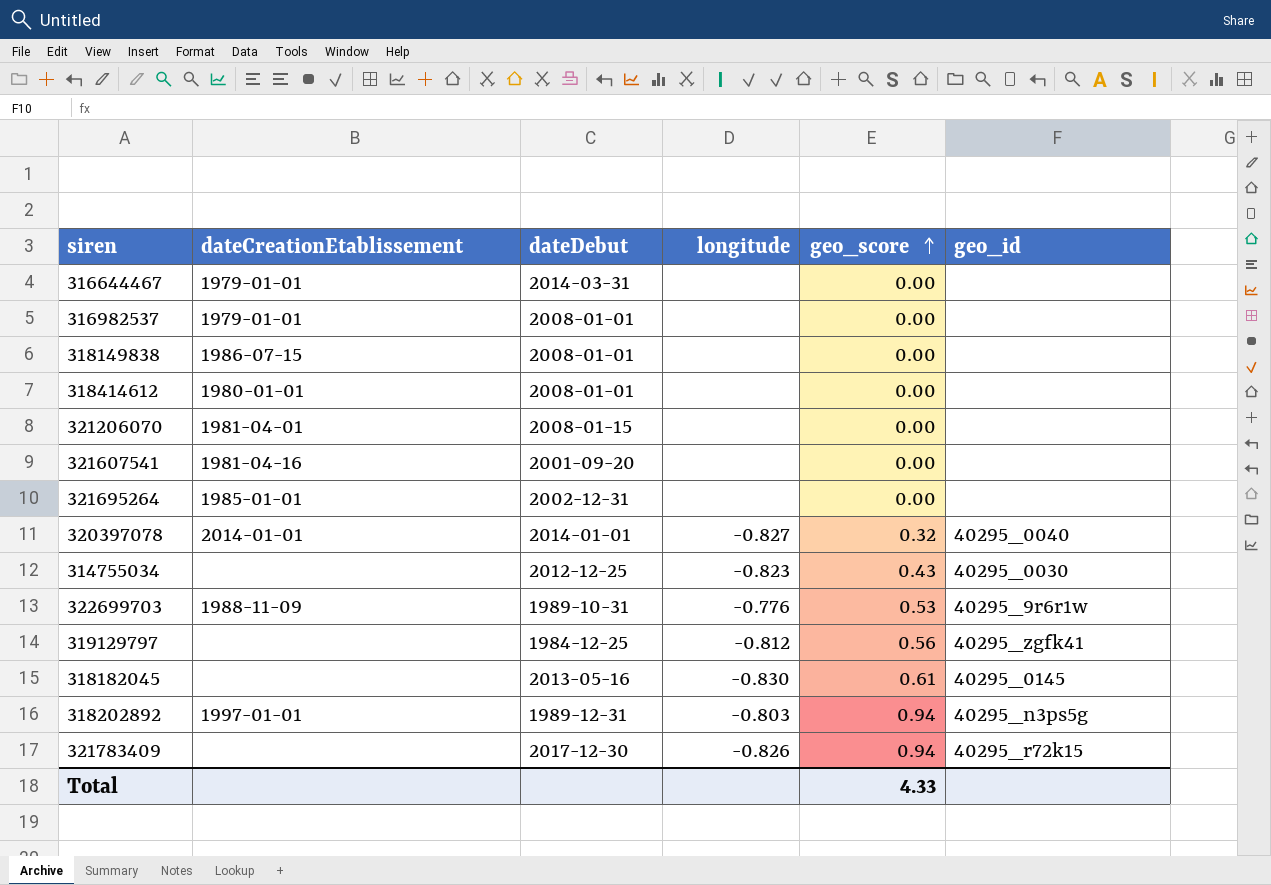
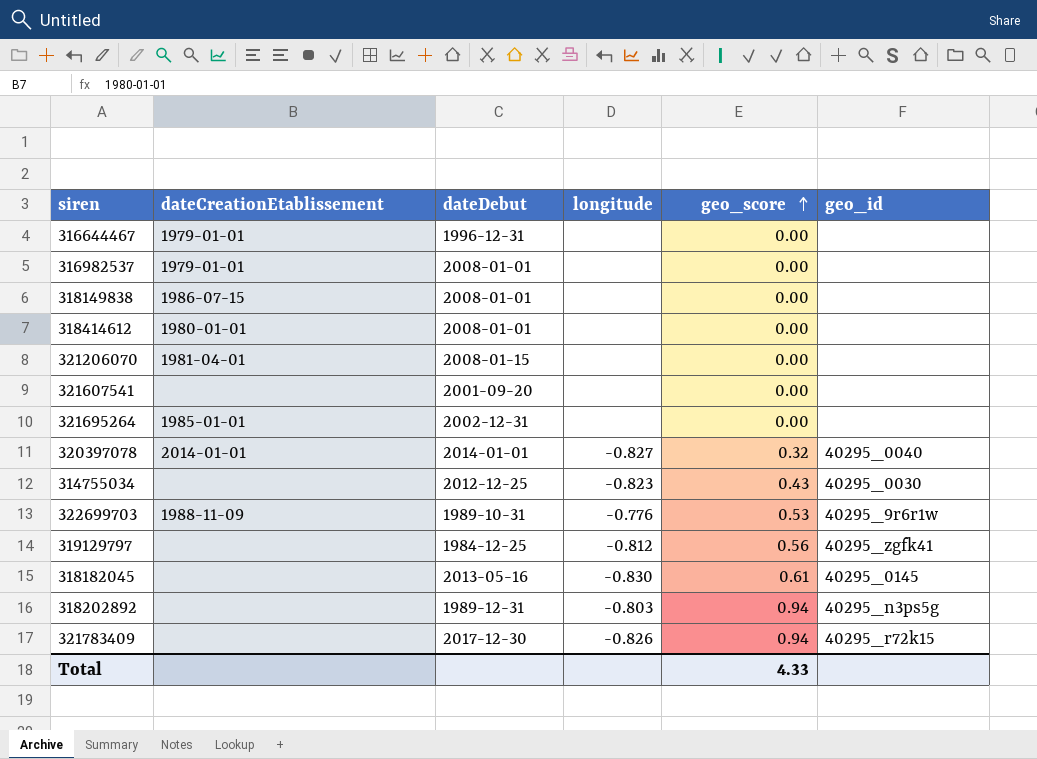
316644467 | dateDebut: 2014-03-31 -> 1996-12-31
321607541 | dateCreationEtablissement: 1981-04-16 -> none
318202892 | dateCreationEtablissement: 1997-01-01 -> none

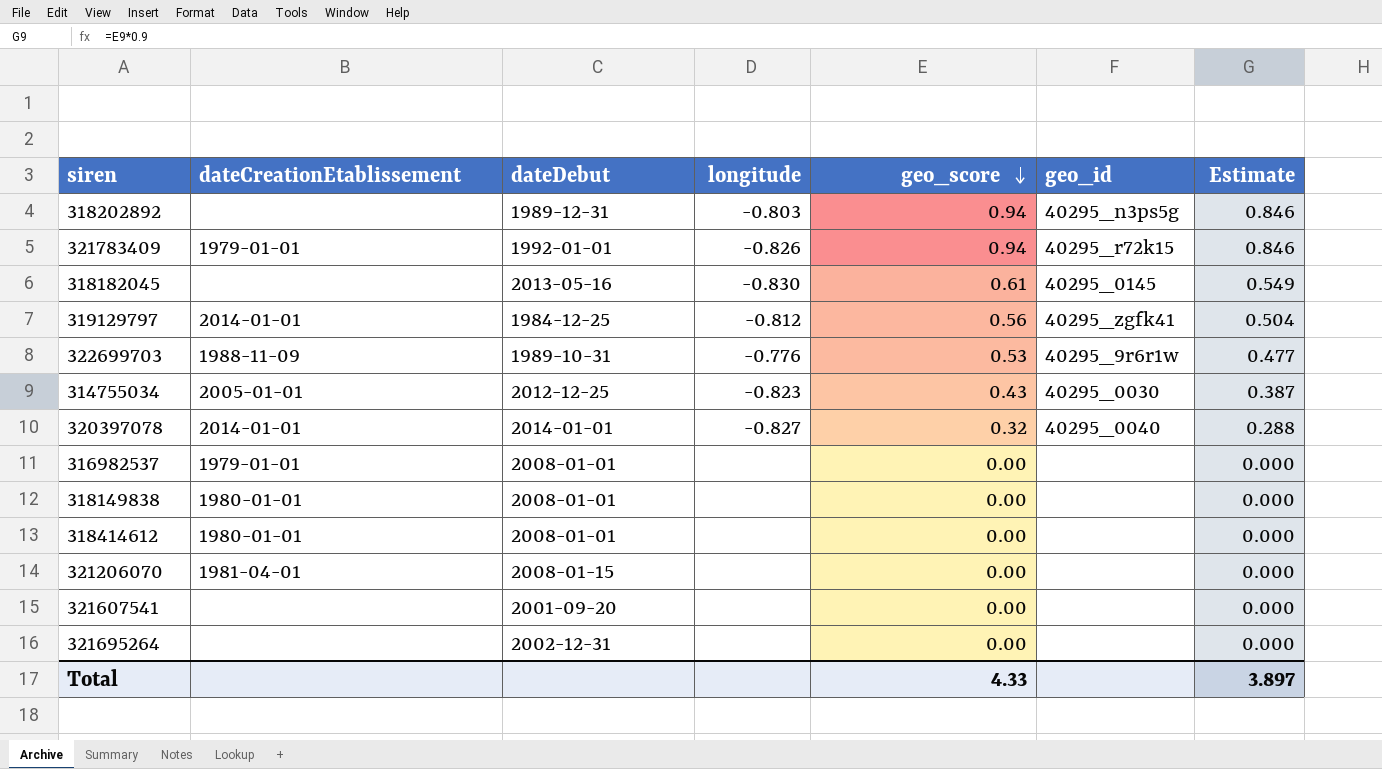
row order: geo_score ascending -> geo_score descending
column Estimate | formula: none -> [geo_score] * 0.9
row 316644467: 1979-01-01 | 1996-12-31 | none | 0.00 | none -> none
321783409 | dateCreationEtablissement: none -> 1979-01-01
321783409 | dateDebut: 2017-12-30 -> 1992-01-01
319129797 | dateCreationEtablissement: none -> 2014-01-01
314755034 | dateCreationEtablissement: none -> 2005-01-01
318149838 | dateCreationEtablissement: 1986-07-15 -> 1980-01-01
321695264 | dateCreationEtablissement: 1985-01-01 -> none

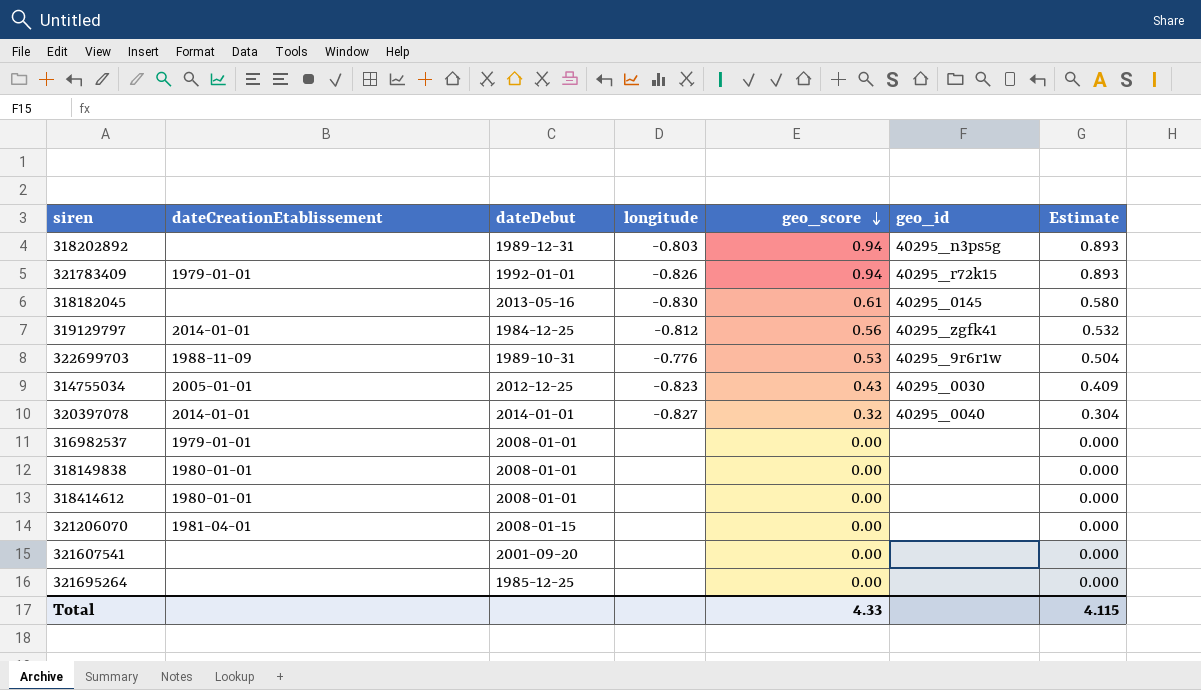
column Estimate | formula: [geo_score] * 0.9 -> [geo_score] * 0.95
321695264 | dateDebut: 2002-12-31 -> 1985-12-25
Total | Estimate: 3.897 -> 4.115

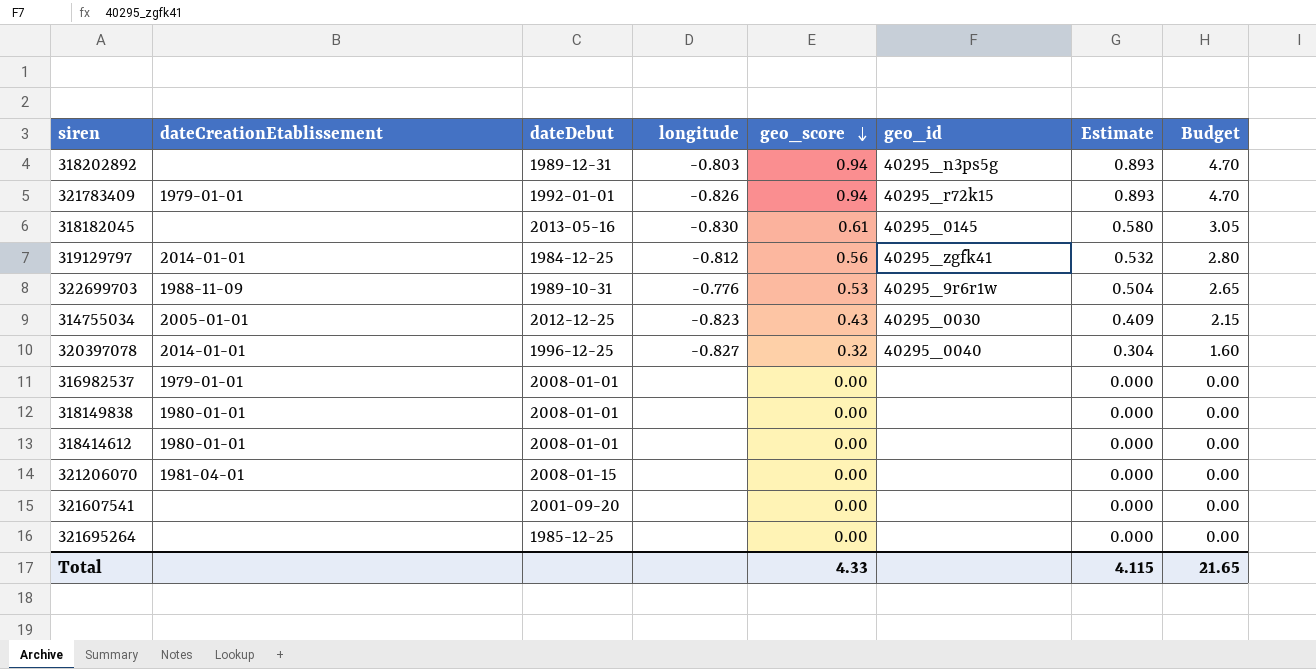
column Budget | formula: none -> [geo_score] * 5
320397078 | dateDebut: 2014-01-01 -> 1996-12-25

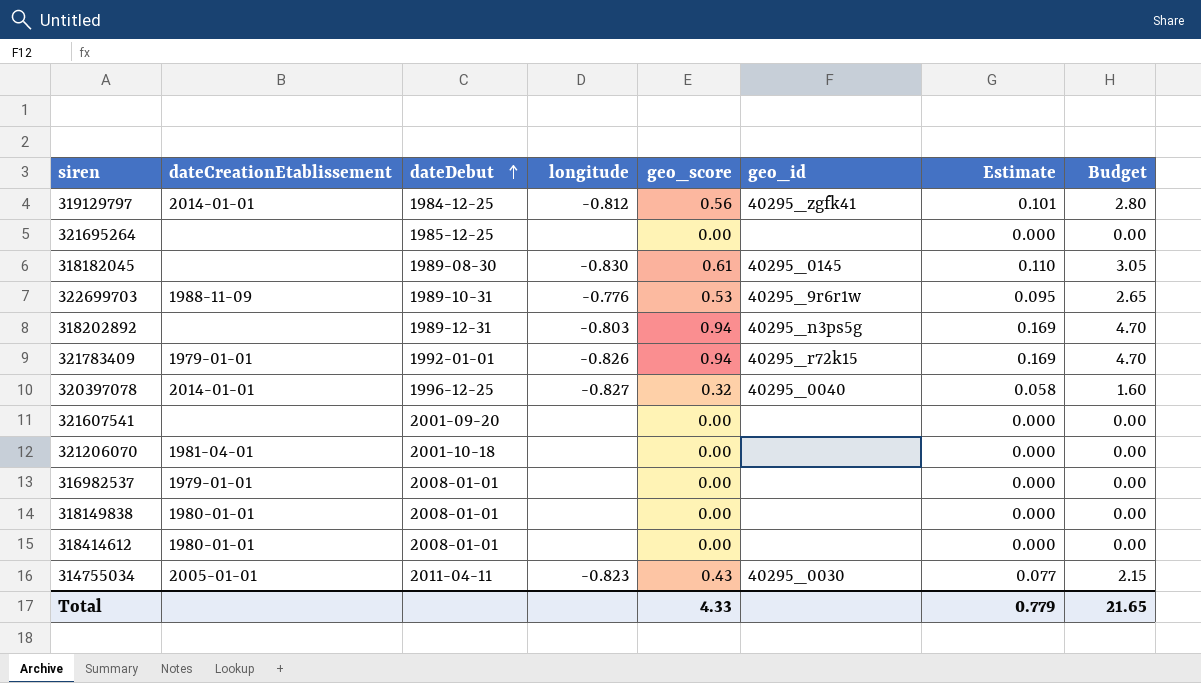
row order: geo_score descending -> dateDebut ascending
column Estimate | formula: [geo_score] * 0.95 -> [geo_score] * 0.18
318182045 | dateDebut: 2013-05-16 -> 1989-08-30
321206070 | dateDebut: 2008-01-15 -> 2001-10-18
314755034 | dateDebut: 2012-12-25 -> 2011-04-11
Total | Estimate: 4.115 -> 0.779

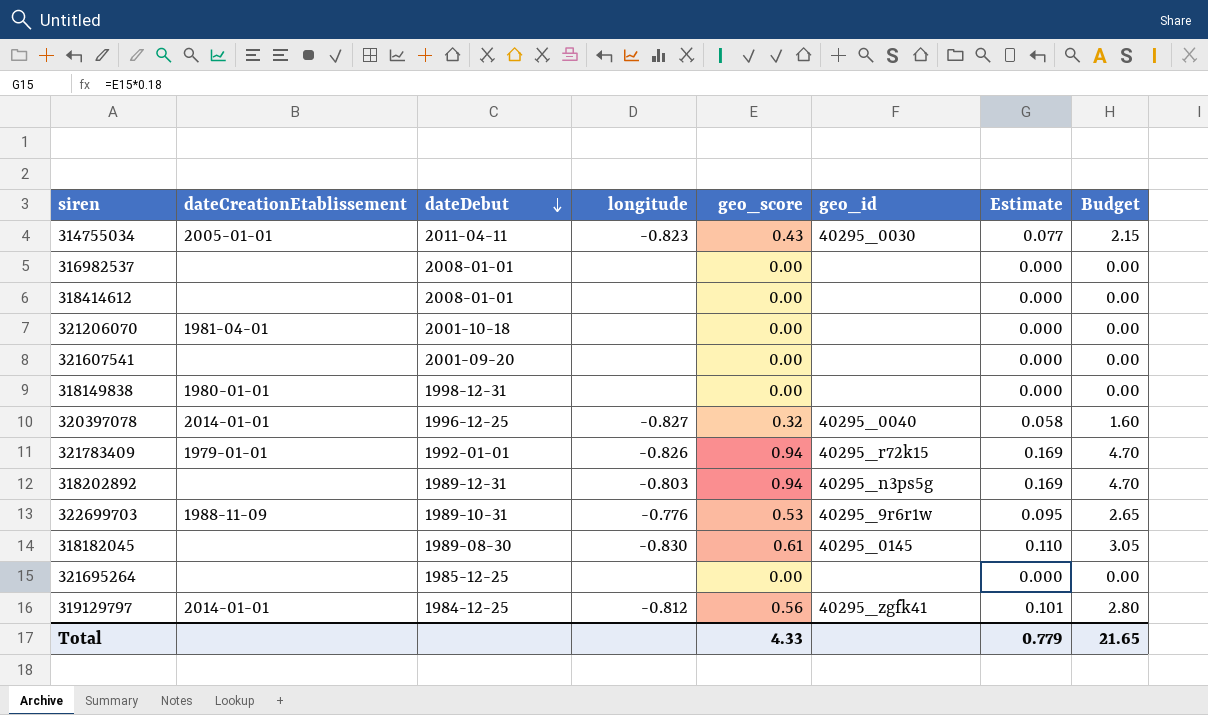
row order: dateDebut ascending -> dateDebut descending
316982537 | dateCreationEtablissement: 1979-01-01 -> none
318414612 | dateCreationEtablissement: 1980-01-01 -> none
318149838 | dateDebut: 2008-01-01 -> 1998-12-31

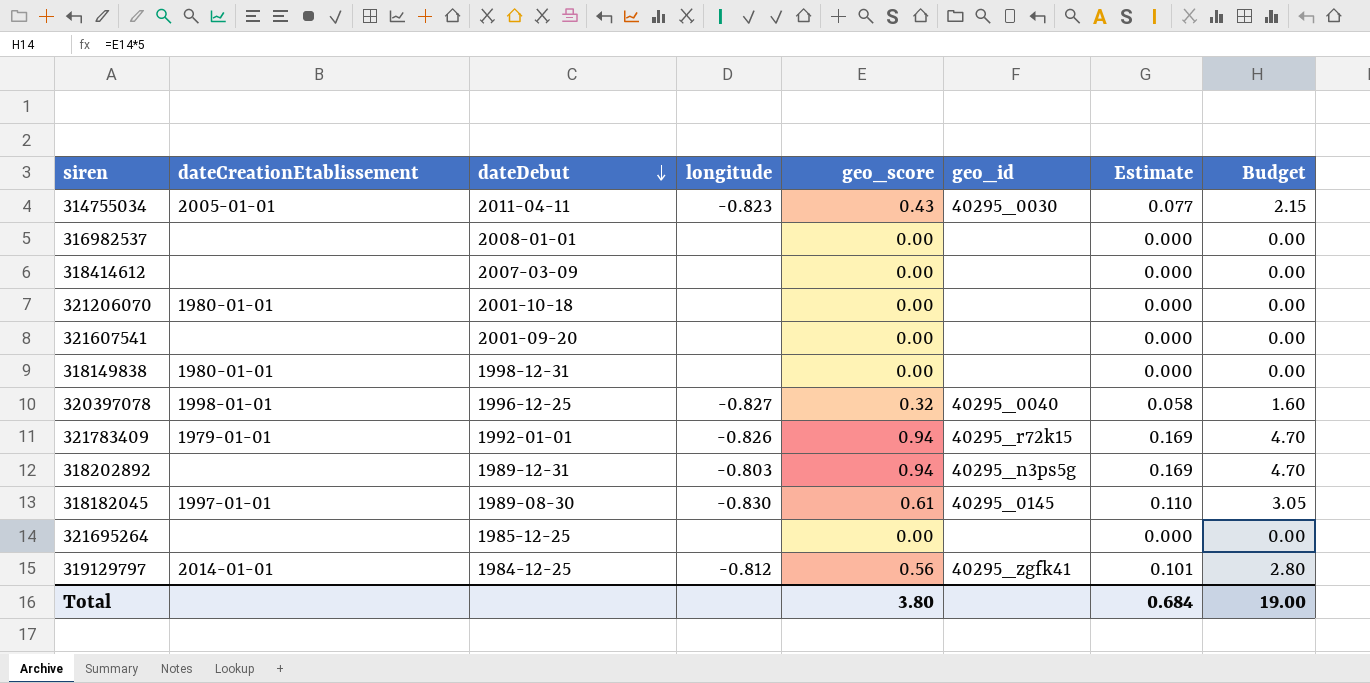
row 322699703: 1988-11-09 | 1989-10-31 | -0.776 | 0.53 | 40295_9r6r1w | 0.095 | 2.65 -> none
318414612 | dateDebut: 2008-01-01 -> 2007-03-09
321206070 | dateCreationEtablissement: 1981-04-01 -> 1980-01-01
320397078 | dateCreationEtablissement: 2014-01-01 -> 1998-01-01
318182045 | dateCreationEtablissement: none -> 1997-01-01
Total | geo_score: 4.33 -> 3.80
Total | Estimate: 0.779 -> 0.684
Total | Budget: 21.65 -> 19.00

